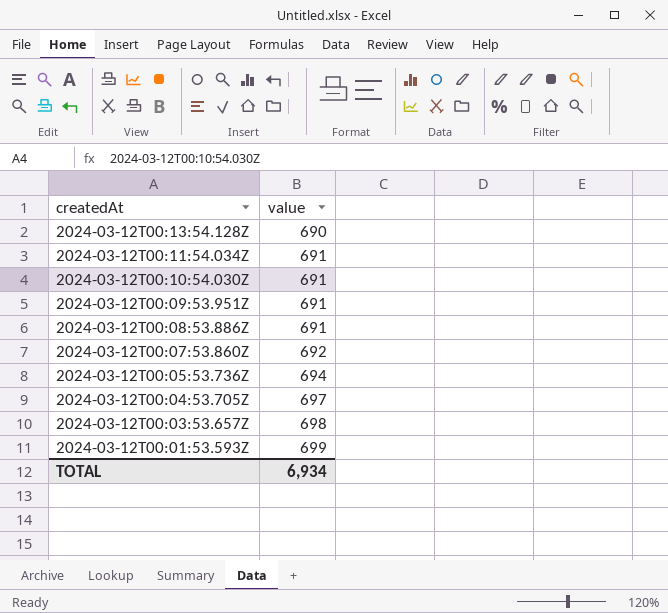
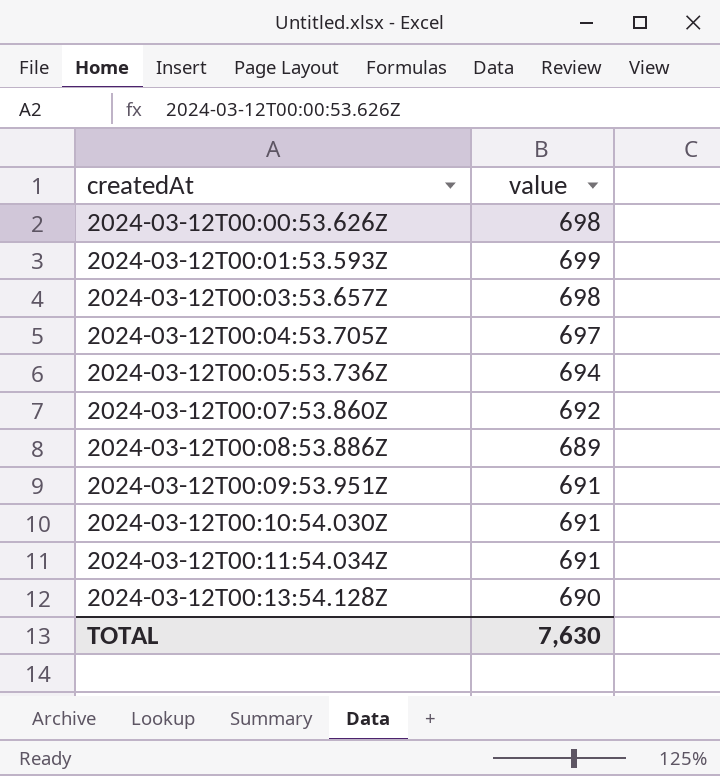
row order: createdAt descending -> createdAt ascending
row 2024-03-12T00:00:53.626Z: none -> 698
2024-03-12T00:08:53.886Z | value: 691 -> 689
TOTAL | value: 6,934 -> 7,630

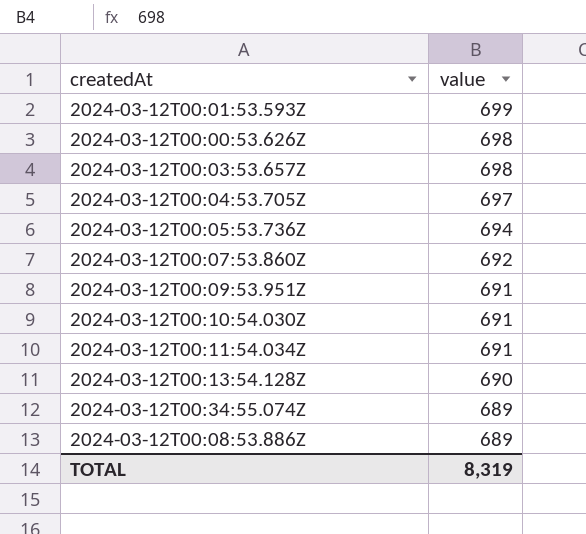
row order: createdAt ascending -> value descending
row 2024-03-12T00:34:55.074Z: none -> 689
TOTAL | value: 7,630 -> 8,319

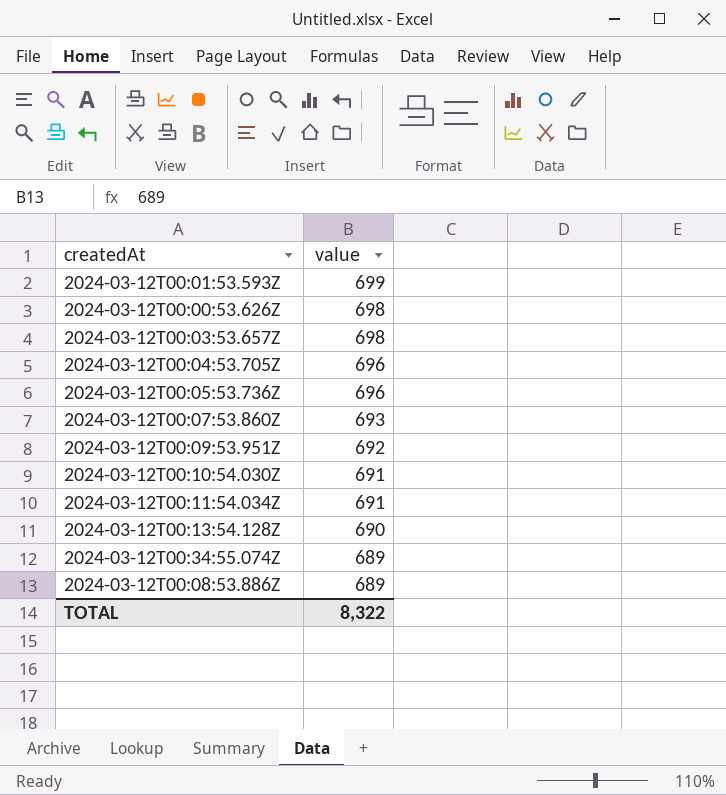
2024-03-12T00:04:53.705Z | value: 697 -> 696
2024-03-12T00:05:53.736Z | value: 694 -> 696
2024-03-12T00:07:53.860Z | value: 692 -> 693
2024-03-12T00:09:53.951Z | value: 691 -> 692
TOTAL | value: 8,319 -> 8,322

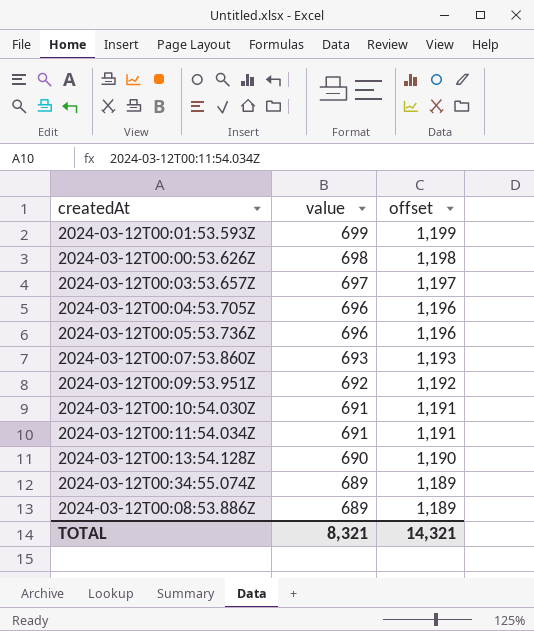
column offset | formula: none -> [value] + 500
2024-03-12T00:03:53.657Z | value: 698 -> 697
TOTAL | value: 8,322 -> 8,321

